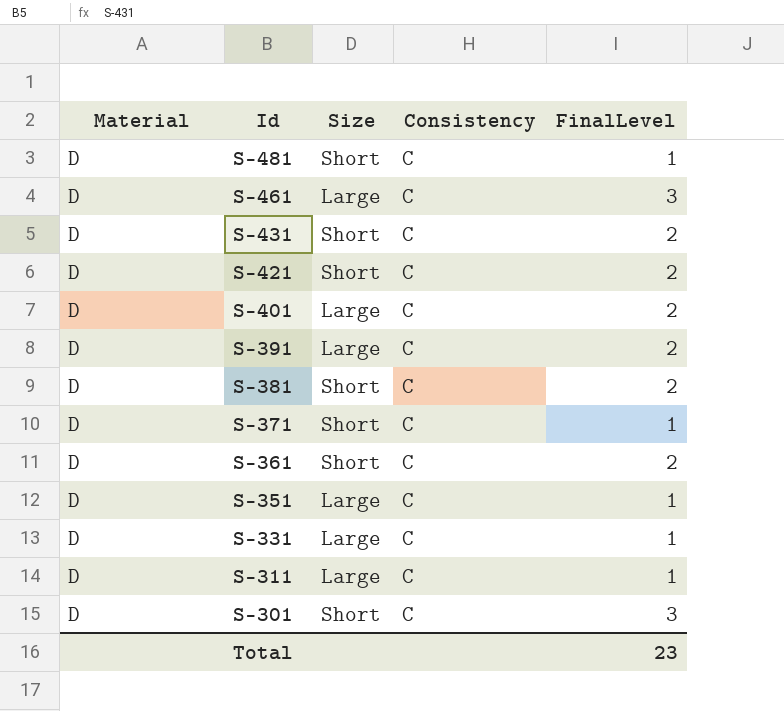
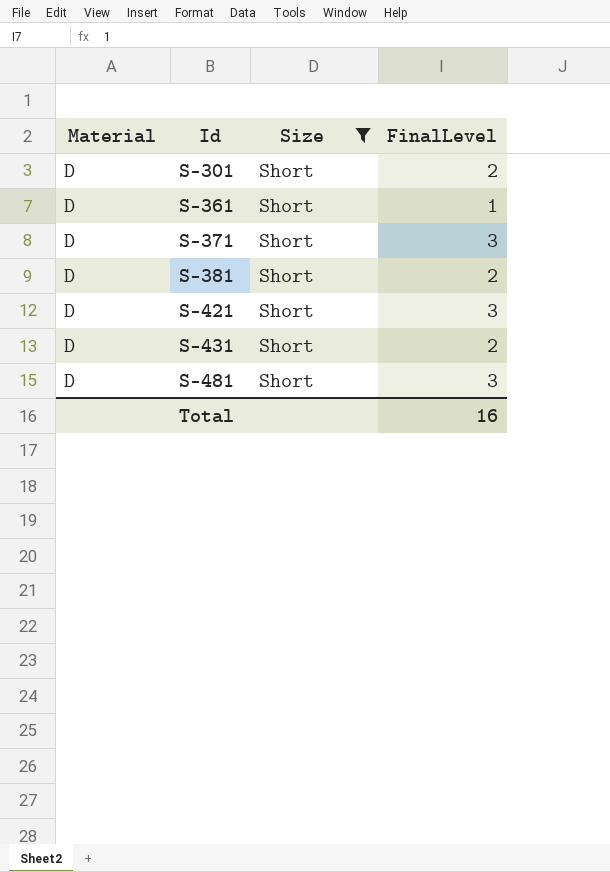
filter: none -> Size = Short
row order: Id descending -> Id ascending
column Consistency | position: 4 -> none
S-301 | FinalLevel: 3 -> 2
S-361 | FinalLevel: 2 -> 1
S-371 | FinalLevel: 1 -> 3
S-421 | FinalLevel: 2 -> 3
S-481 | FinalLevel: 1 -> 3
Total | FinalLevel: 23 -> 16

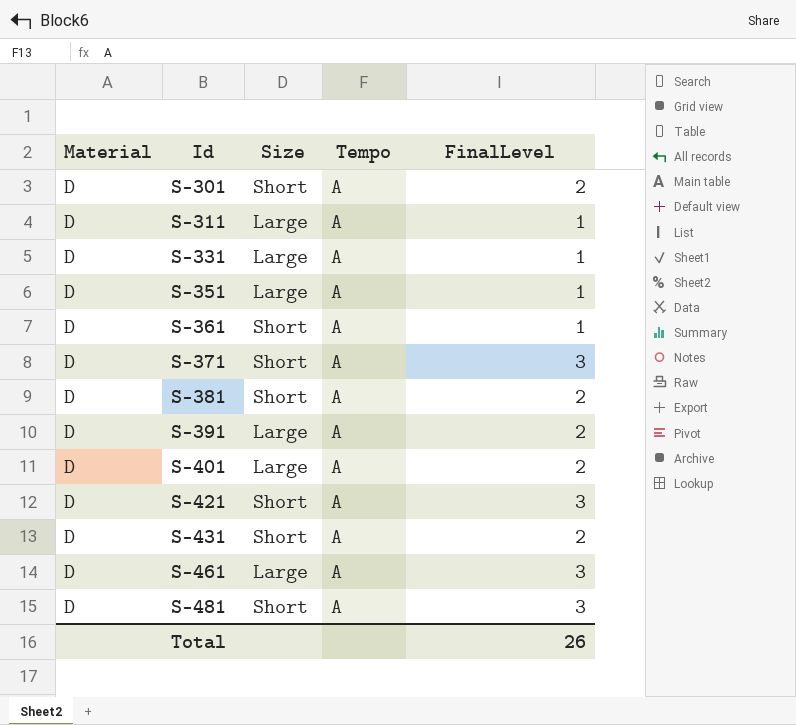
filter: Size = Short -> none
column Tempo | position: none -> 4
Total | FinalLevel: 16 -> 26

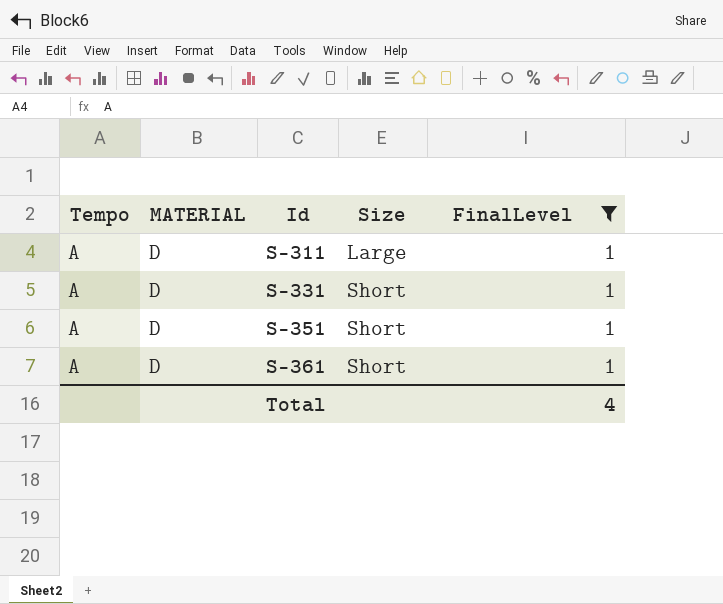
filter: none -> FinalLevel = 1
column Tempo | position: 4 -> 1
column name: Material -> MATERIAL
S-331 | Size: Large -> Short
S-351 | Size: Large -> Short
Total | FinalLevel: 26 -> 4

